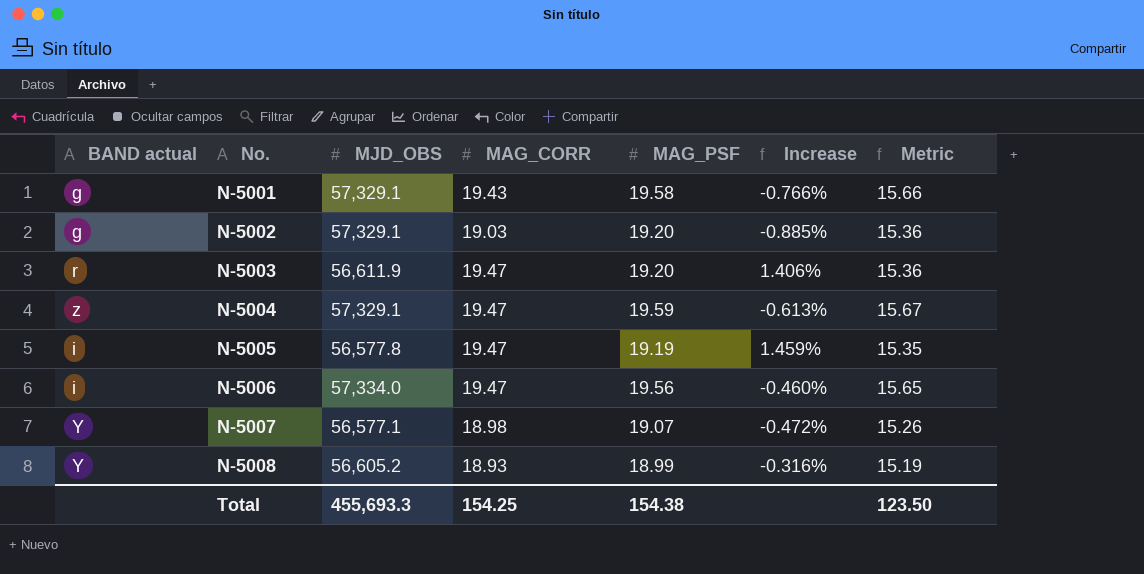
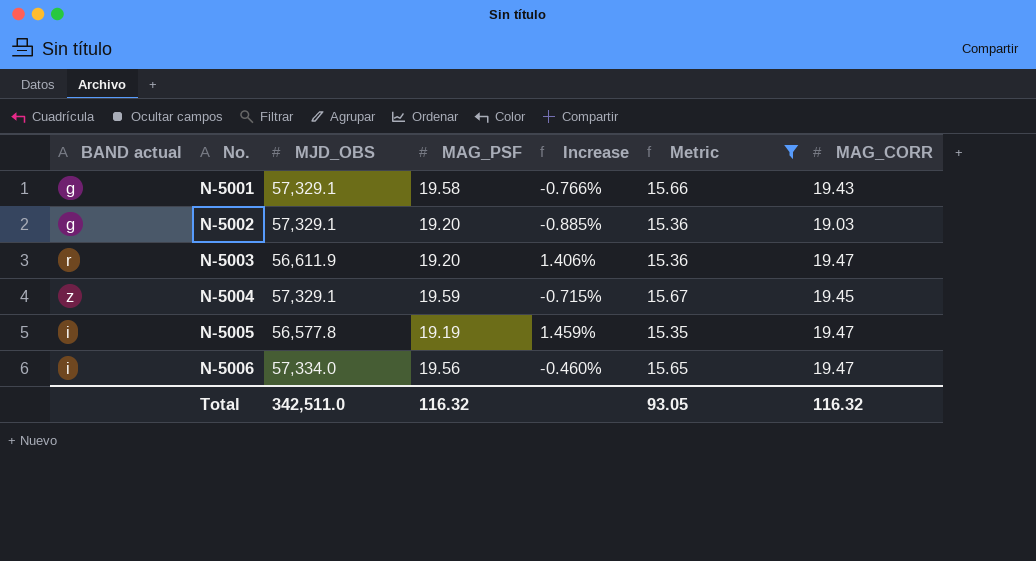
filter: none -> Metric >= 15.35
column MAG_CORR | position: 4 -> 7
N-5004 | Increase: -0.613% -> -0.715%
N-5004 | MAG_CORR: 19.47 -> 19.45
Total | MJD_OBS: 455,693.3 -> 342,511.0
Total | MAG_PSF: 154.38 -> 116.32
Total | Metric: 123.50 -> 93.05
Total | MAG_CORR: 154.25 -> 116.32

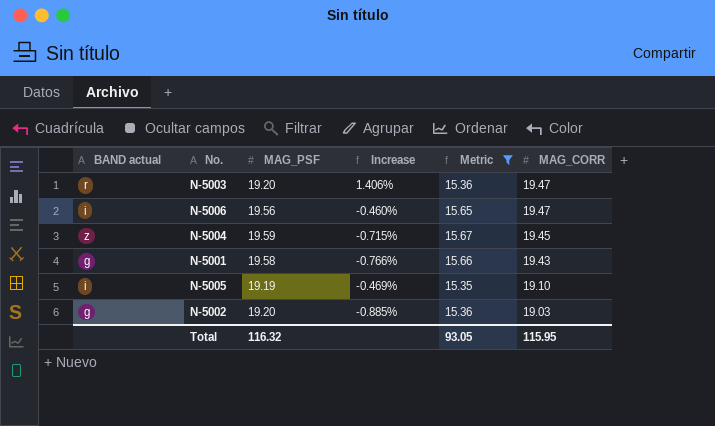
row order: No. ascending -> MAG_CORR descending
column MJD_OBS | position: 3 -> none
N-5005 | Increase: 1.459% -> -0.469%
N-5005 | MAG_CORR: 19.47 -> 19.10
Total | MAG_CORR: 116.32 -> 115.95

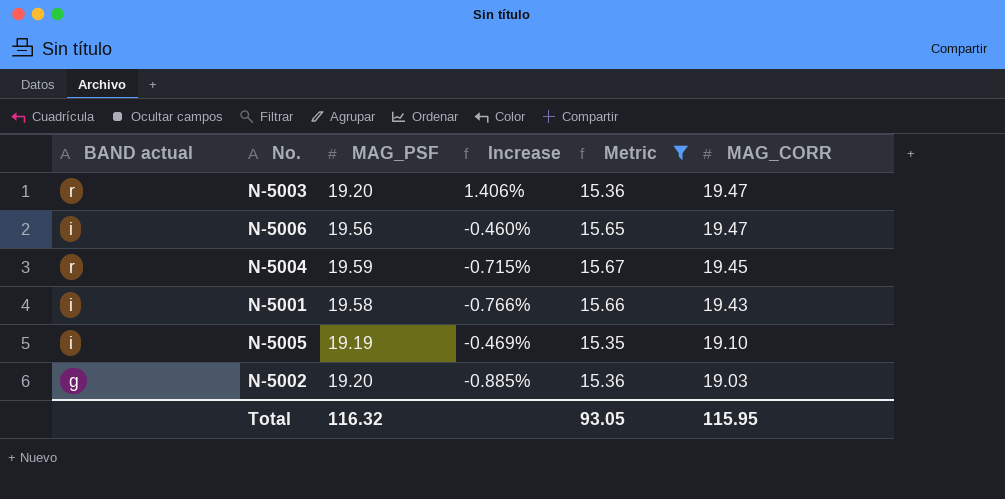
N-5004 | BAND actual: z -> r
N-5001 | BAND actual: g -> i

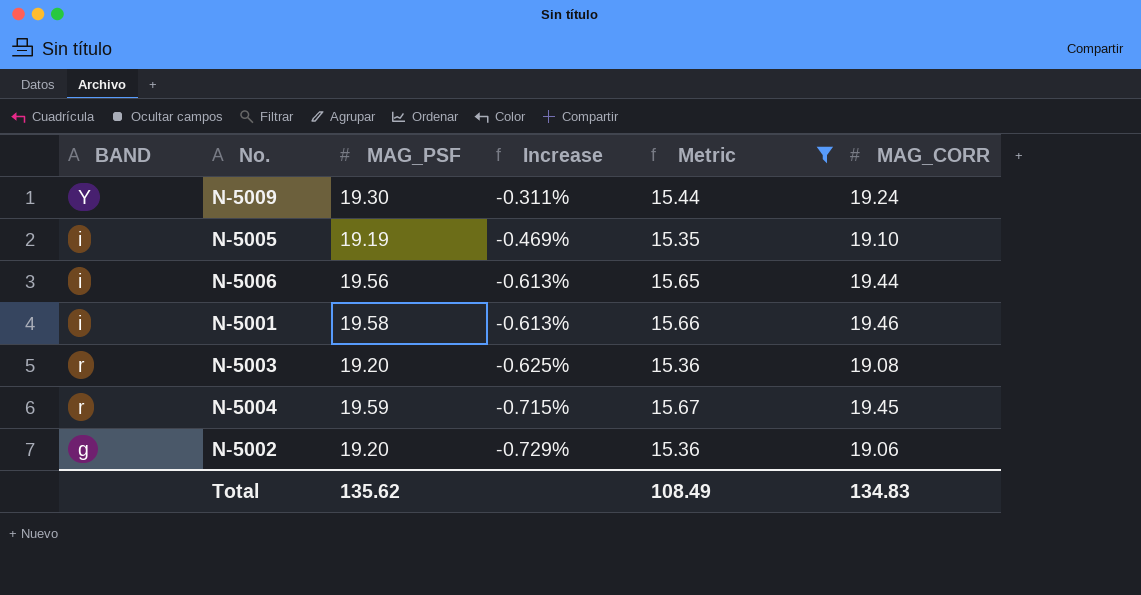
row order: MAG_CORR descending -> Increase descending
column name: BAND actual -> BAND
row N-5009: none -> Y | 19.30 | -0.311% | 15.44 | 19.24
N-5006 | Increase: -0.460% -> -0.613%
N-5006 | MAG_CORR: 19.47 -> 19.44
N-5001 | Increase: -0.766% -> -0.613%
N-5001 | MAG_CORR: 19.43 -> 19.46
N-5003 | Increase: 1.406% -> -0.625%
N-5003 | MAG_CORR: 19.47 -> 19.08
N-5002 | Increase: -0.885% -> -0.729%
N-5002 | MAG_CORR: 19.03 -> 19.06
Total | MAG_PSF: 116.32 -> 135.62
Total | Metric: 93.05 -> 108.49
Total | MAG_CORR: 115.95 -> 134.83

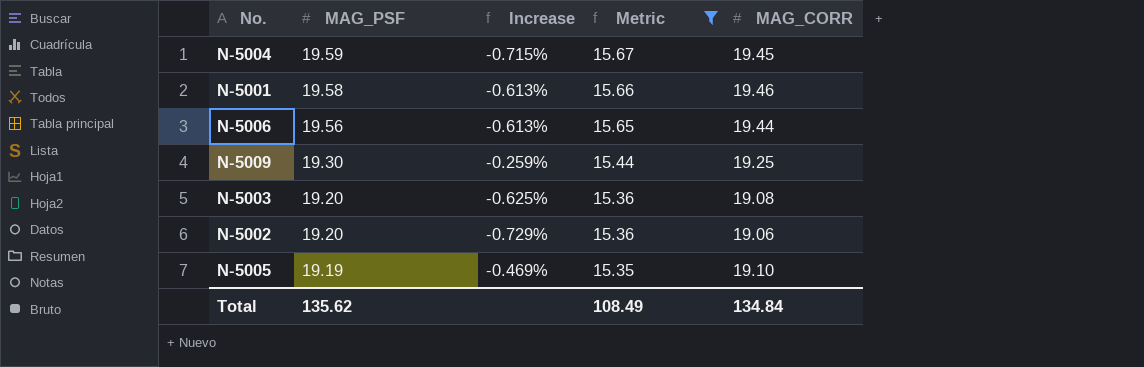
row order: Increase descending -> MAG_PSF descending
column BAND | position: 1 -> none
N-5009 | Increase: -0.311% -> -0.259%
N-5009 | MAG_CORR: 19.24 -> 19.25
Total | MAG_CORR: 134.83 -> 134.84

